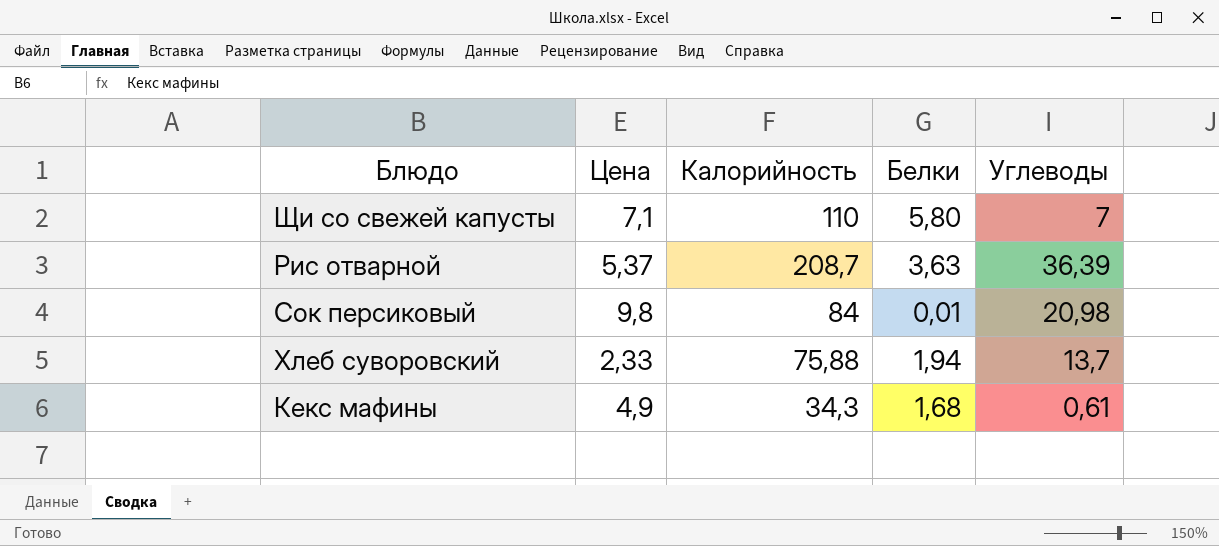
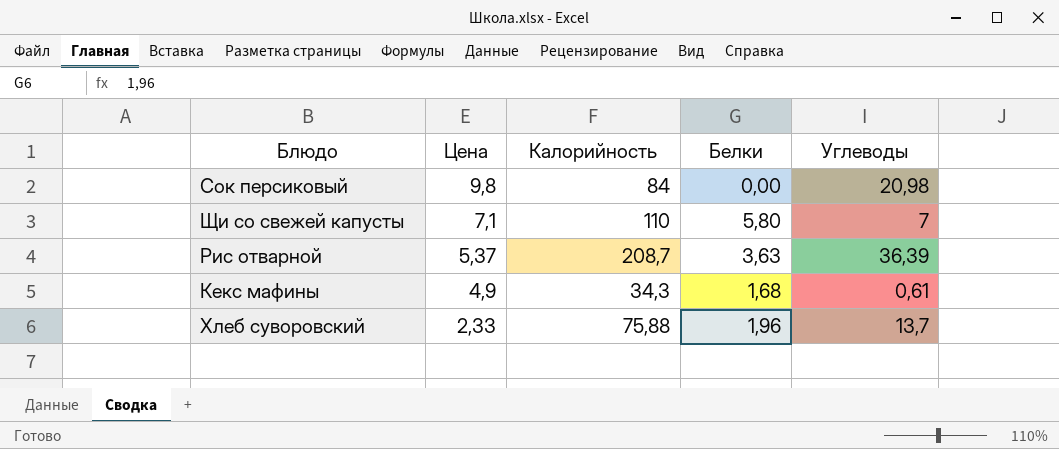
row order: none -> Цена descending
Сок персиковый | Белки: 0,01 -> 0,00
Хлеб суворовский | Белки: 1,94 -> 1,96

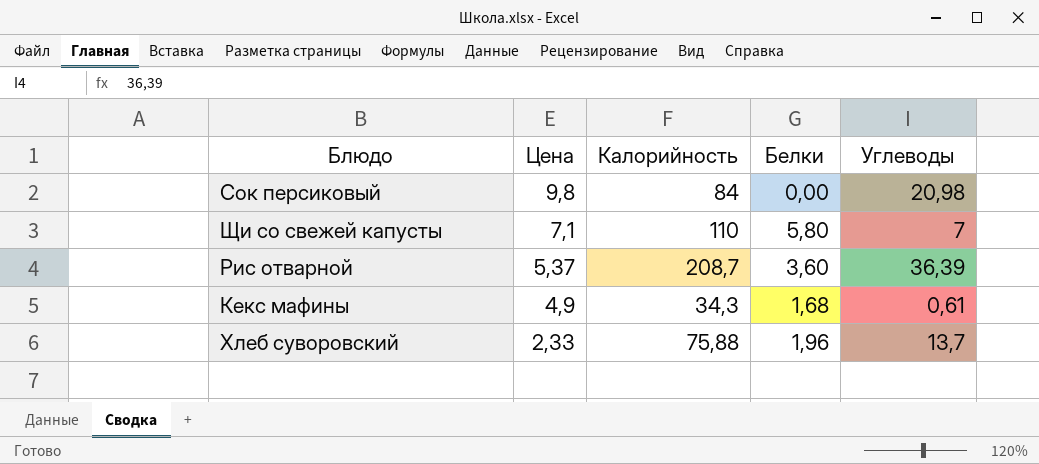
Рис отварной | Белки: 3,63 -> 3,60

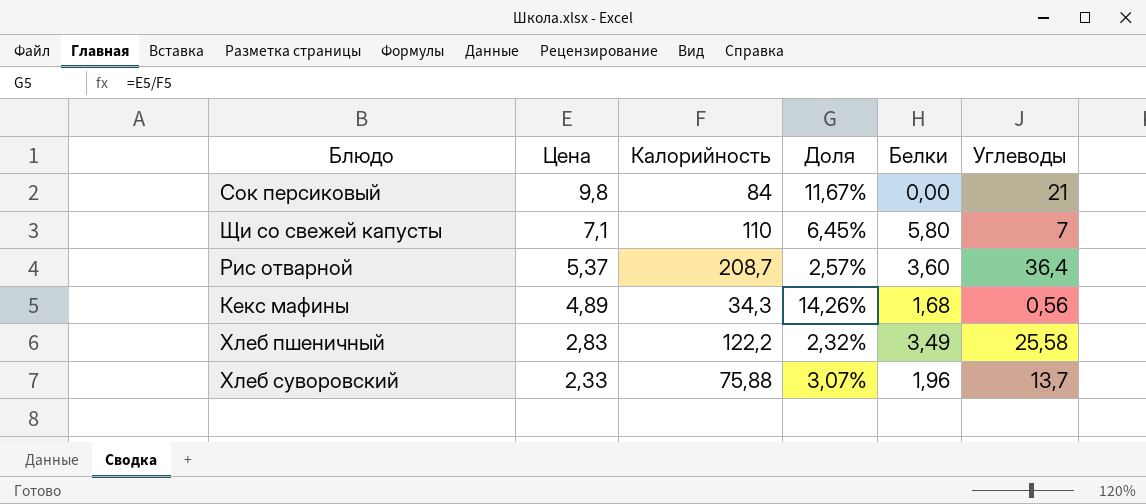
column Доля | formula: none -> [Цена] / [Калорийность]
Сок персиковый | Углеводы: 20,98 -> 21
Рис отварной | Углеводы: 36,39 -> 36,4
Кекс мафины | Цена: 4,9 -> 4,89
Кекс мафины | Углеводы: 0,61 -> 0,56
row Хлеб пшеничный: none -> 2,83 | 122,2 | 2,32% | 3,49 | 25,58

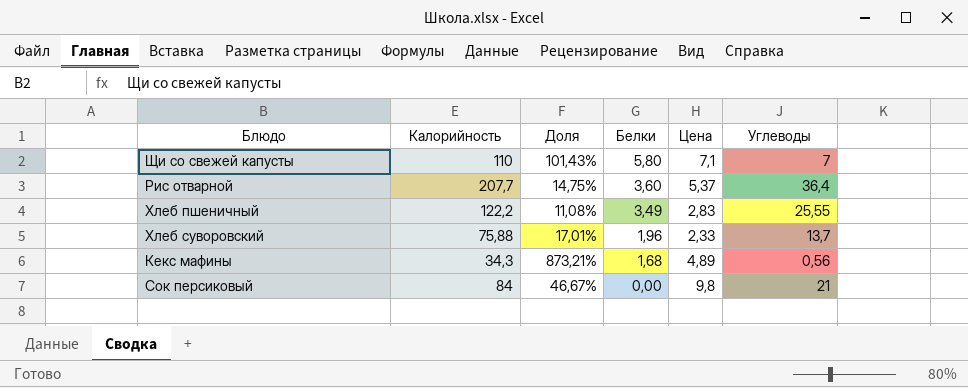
row order: Цена descending -> Белки descending
column Доля | formula: [Цена] / [Калорийность] -> [Цена] / [Углеводы]
column Цена | position: 2 -> 5
Рис отварной | Калорийность: 208,7 -> 207,7
Хлеб пшеничный | Углеводы: 25,58 -> 25,55

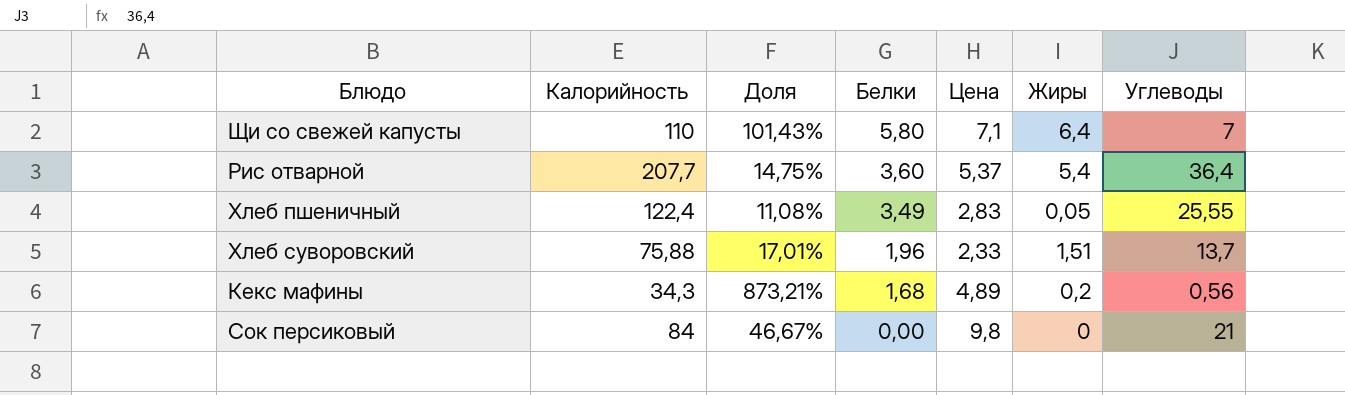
column Жиры | position: none -> 6
Хлеб пшеничный | Калорийность: 122,2 -> 122,4

